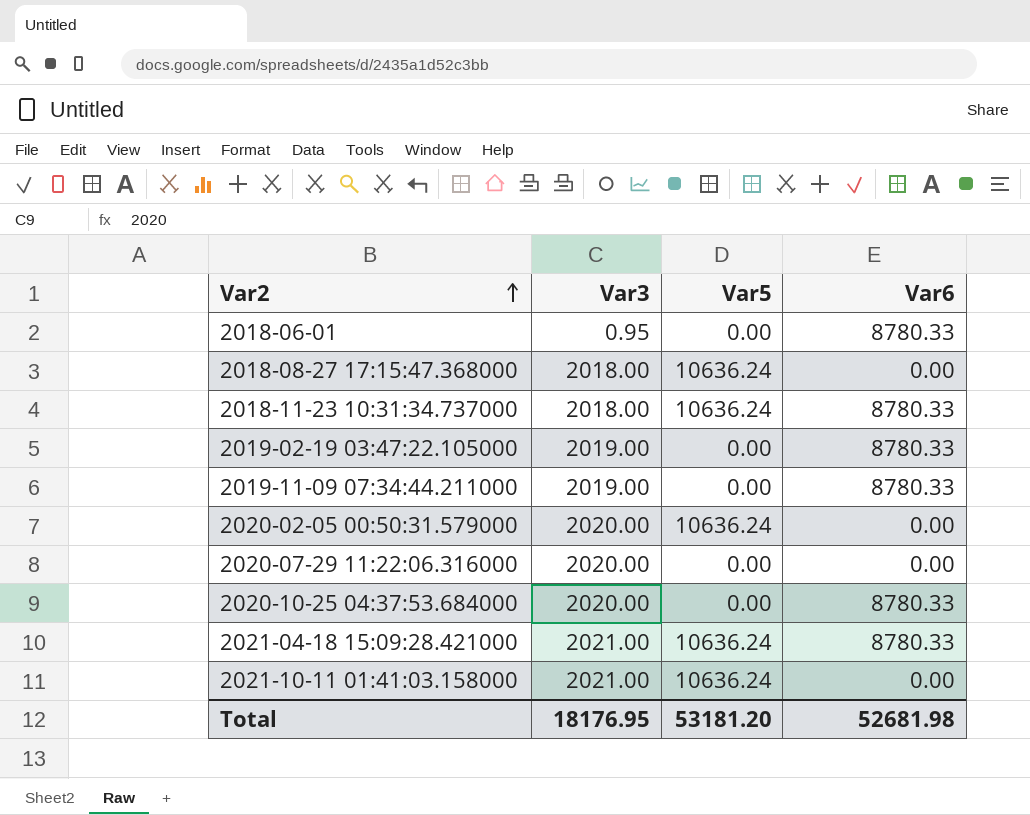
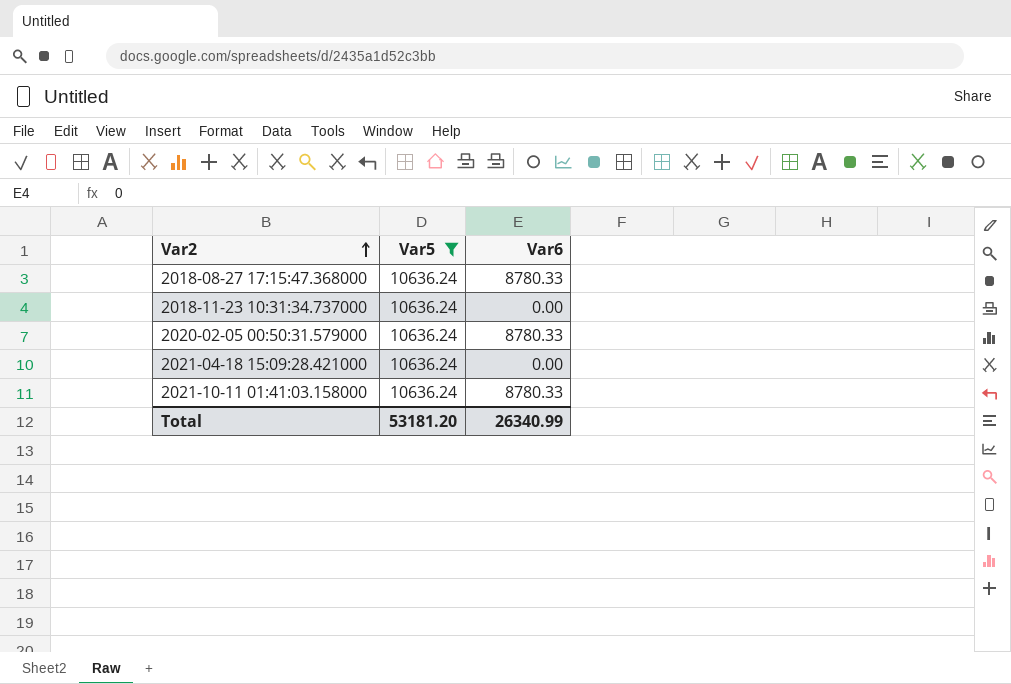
filter: none -> Var5 = 10636.24
column Var3 | position: 2 -> none
2018-08-27 17:15:47.368000 | Var6: 0.00 -> 8780.33
2018-11-23 10:31:34.737000 | Var6: 8780.33 -> 0.00
2020-02-05 00:50:31.579000 | Var6: 0.00 -> 8780.33
2021-04-18 15:09:28.421000 | Var6: 8780.33 -> 0.00
2021-10-11 01:41:03.158000 | Var6: 0.00 -> 8780.33
Total | Var6: 52681.98 -> 26340.99

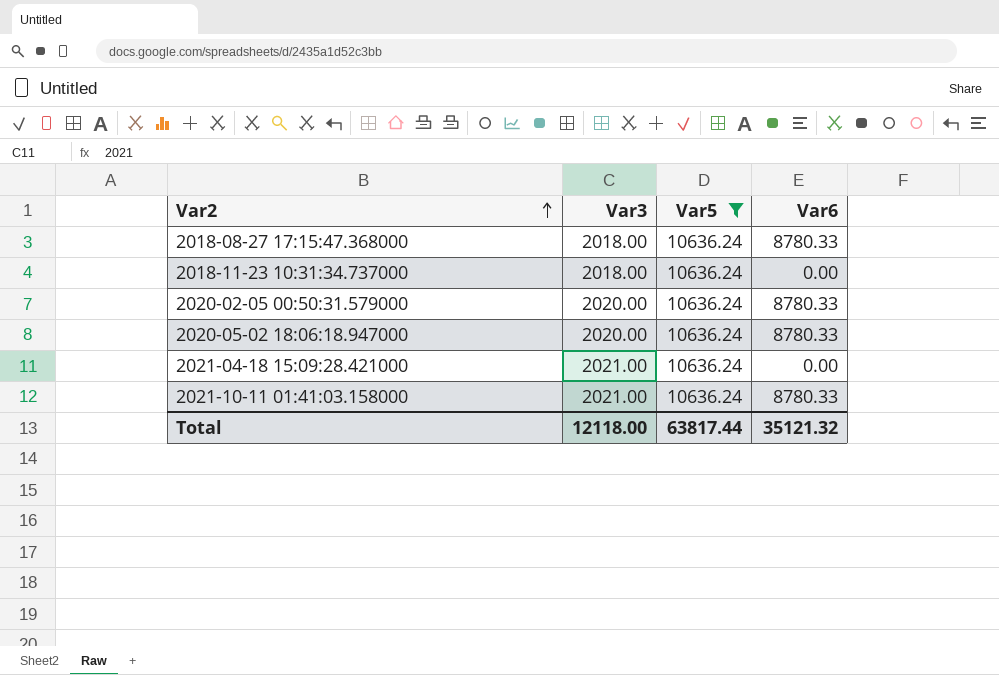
column Var3 | position: none -> 2
row 2020-05-02 18:06:18.947000: none -> 2020.00 | 10636.24 | 8780.33
Total | Var5: 53181.20 -> 63817.44
Total | Var6: 26340.99 -> 35121.32

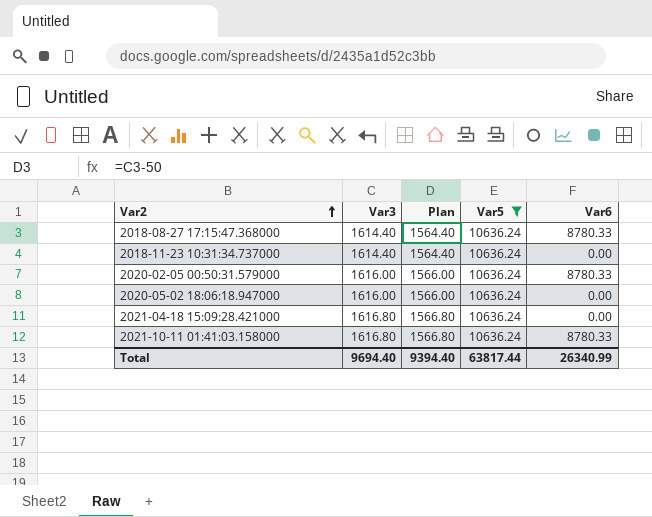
column Plan | formula: none -> [Var3] - 50
2018-08-27 17:15:47.368000 | Var3: 2018.00 -> 1614.40
2018-11-23 10:31:34.737000 | Var3: 2018.00 -> 1614.40
2020-02-05 00:50:31.579000 | Var3: 2020.00 -> 1616.00
2020-05-02 18:06:18.947000 | Var3: 2020.00 -> 1616.00
2020-05-02 18:06:18.947000 | Var6: 8780.33 -> 0.00
2021-04-18 15:09:28.421000 | Var3: 2021.00 -> 1616.80
2021-10-11 01:41:03.158000 | Var3: 2021.00 -> 1616.80
Total | Var3: 12118.00 -> 9694.40
Total | Var6: 35121.32 -> 26340.99

